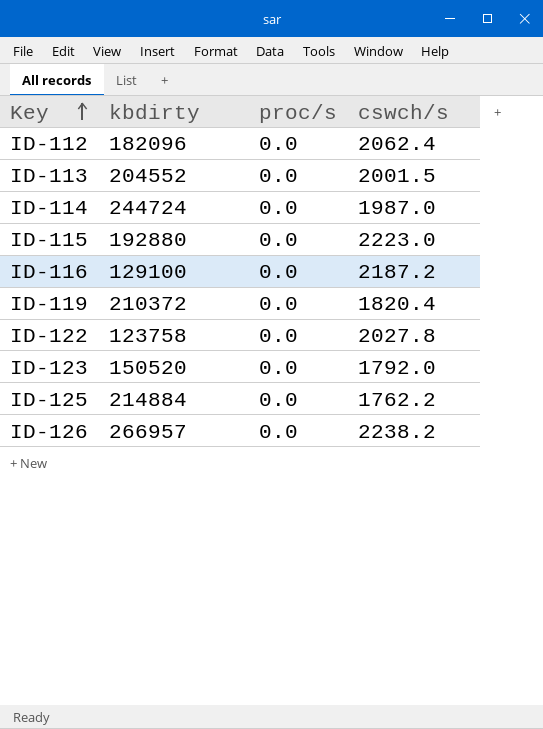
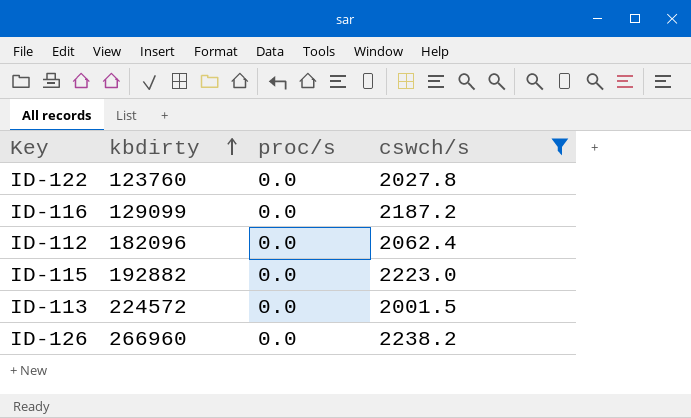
filter: none -> cswch/s >= 2001.5
row order: Key ascending -> kbdirty ascending
ID-122 | kbdirty: 123758 -> 123760
ID-116 | kbdirty: 129100 -> 129099
ID-115 | kbdirty: 192880 -> 192882
ID-113 | kbdirty: 204552 -> 224572
ID-126 | kbdirty: 266957 -> 266960

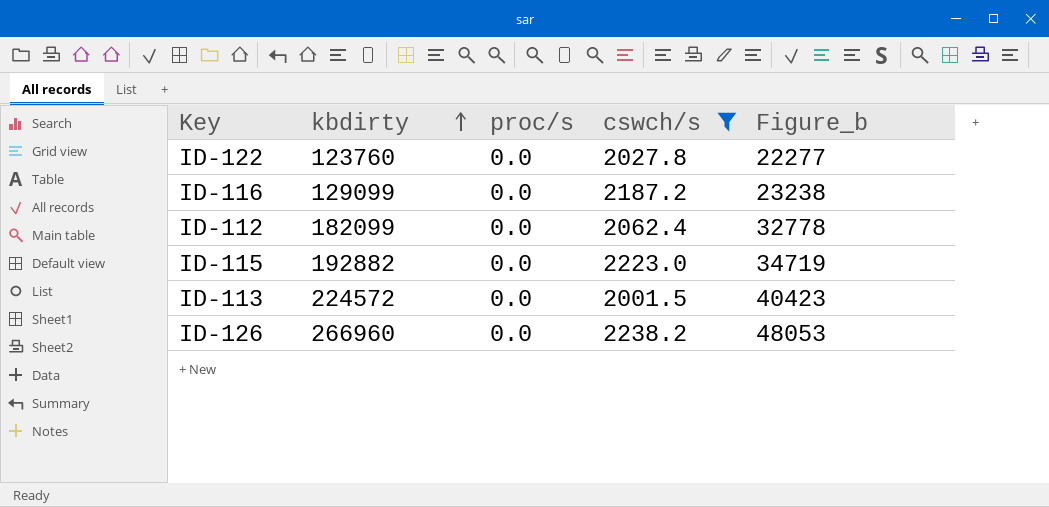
column Figure_b | formula: none -> [kbdirty] * 0.18
ID-112 | kbdirty: 182096 -> 182099

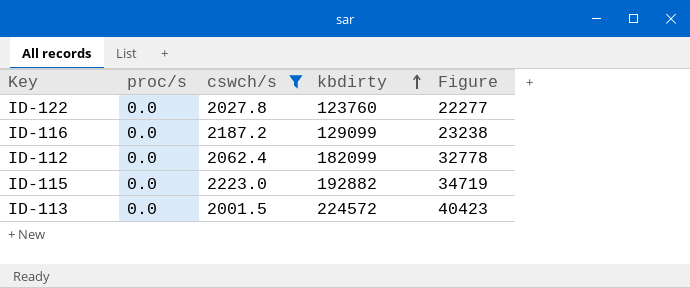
column kbdirty | position: 2 -> 4
column name: Figure_b -> Figure
row ID-126: 266960 | 0.0 | 2238.2 | 48053 -> none

